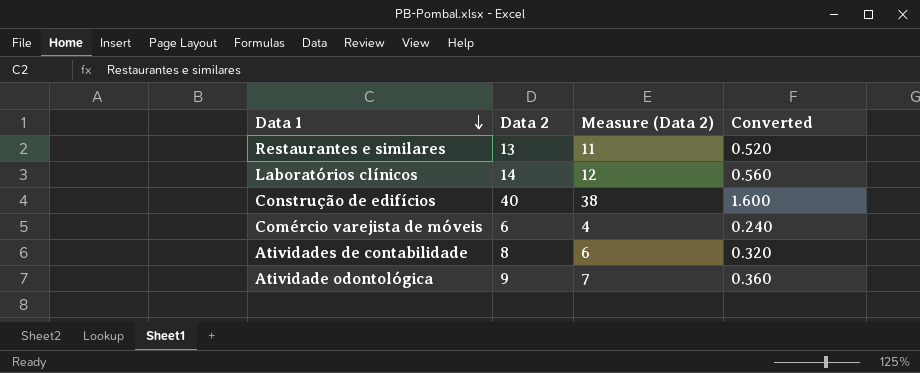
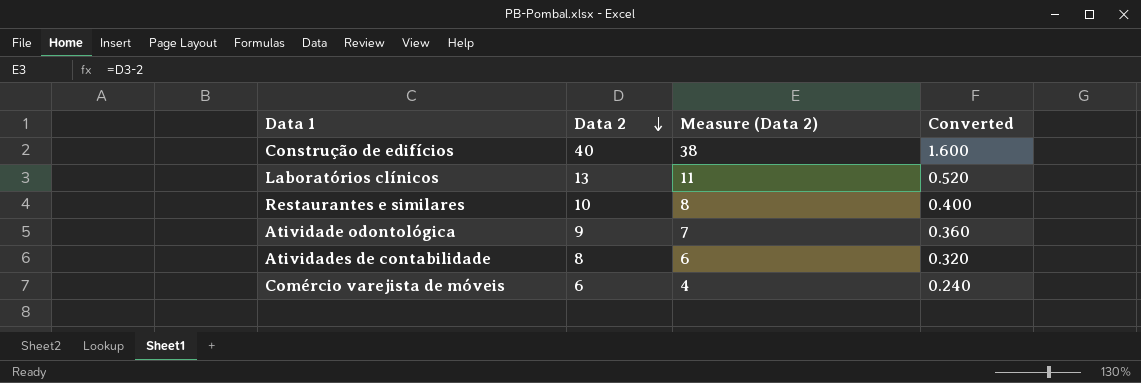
row order: Data 1 descending -> Data 2 descending
Laboratórios clínicos | Data 2: 14 -> 13
Laboratórios clínicos | Measure (Data 2): 12 -> 11
Laboratórios clínicos | Converted: 0.560 -> 0.520
Restaurantes e similares | Data 2: 13 -> 10
Restaurantes e similares | Measure (Data 2): 11 -> 8
Restaurantes e similares | Converted: 0.520 -> 0.400

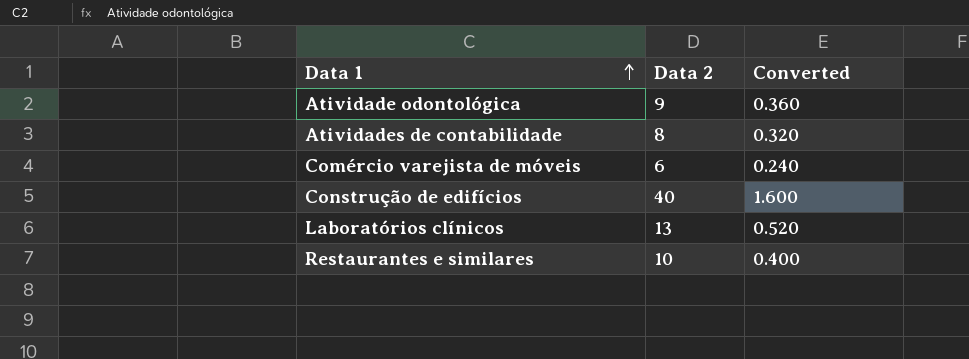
row order: Data 2 descending -> Data 1 ascending
column Measure (Data 2) | formula: [Data 2] - 2 -> none

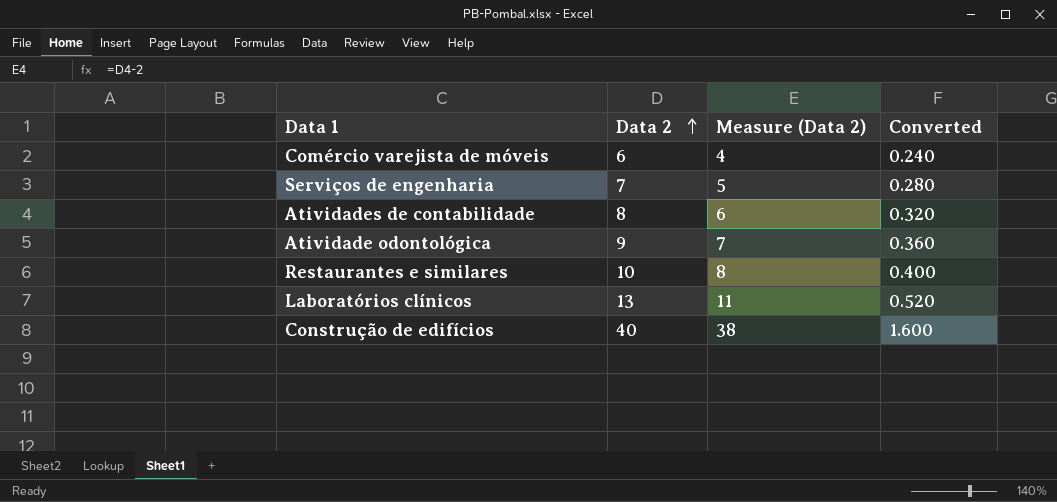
row order: Data 1 ascending -> Data 2 ascending
column Measure (Data 2) | formula: none -> [Data 2] - 2
row Serviços de engenharia: none -> 7 | 5 | 0.280

